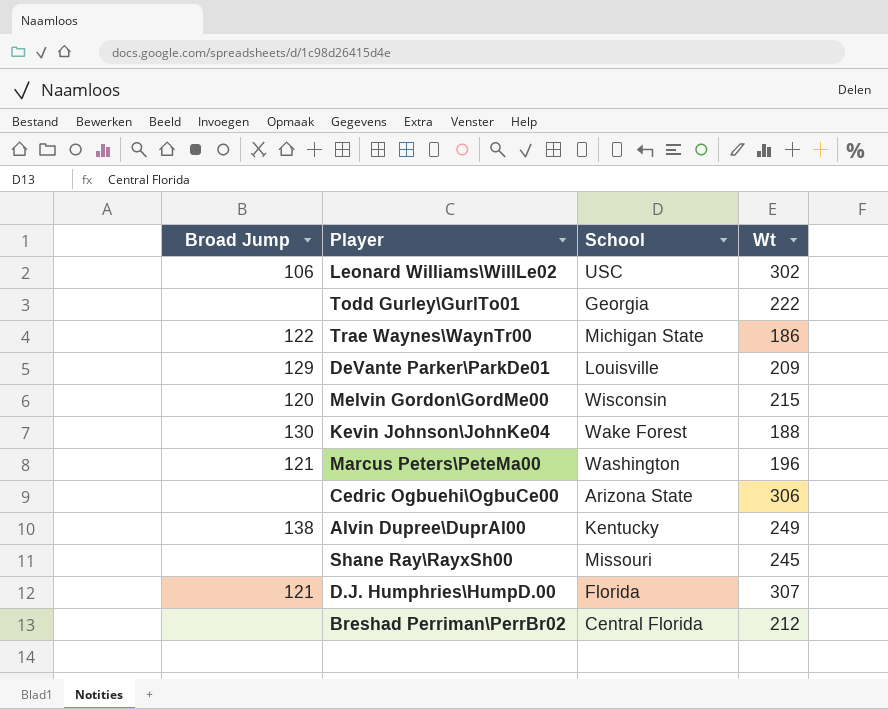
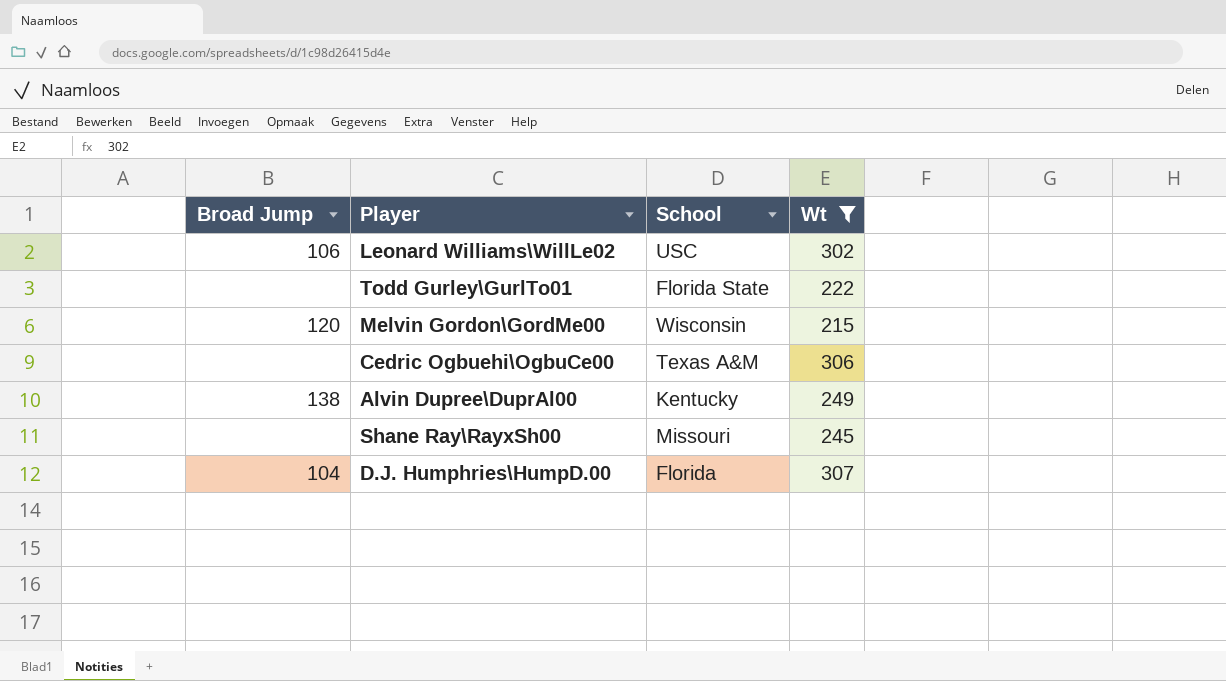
filter: none -> Wt >= 215
Todd Gurley\GurlTo01 | School: Georgia -> Florida State
Cedric Ogbuehi\OgbuCe00 | School: Arizona State -> Texas A&M
D.J. Humphries\HumpD.00 | Broad Jump: 121 -> 104

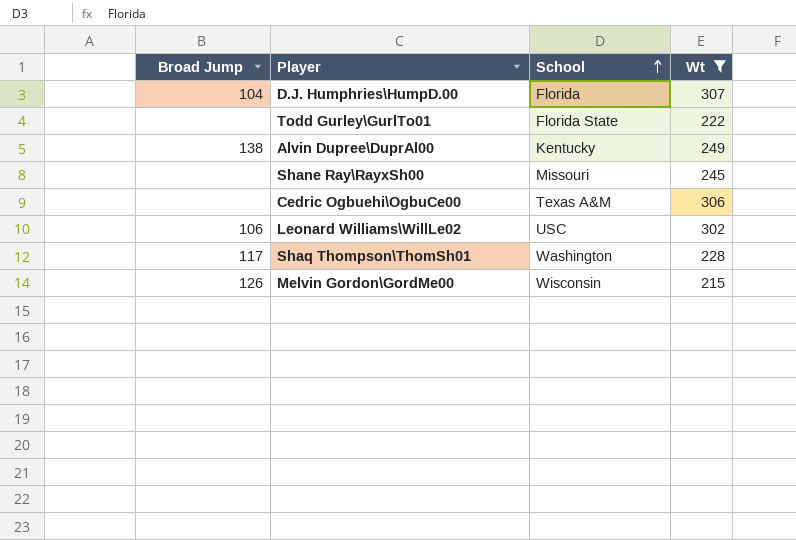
row order: none -> School ascending
row Shaq Thompson\ThomSh01: none -> 117 | Washington | 228
Melvin Gordon\GordMe00 | Broad Jump: 120 -> 126

